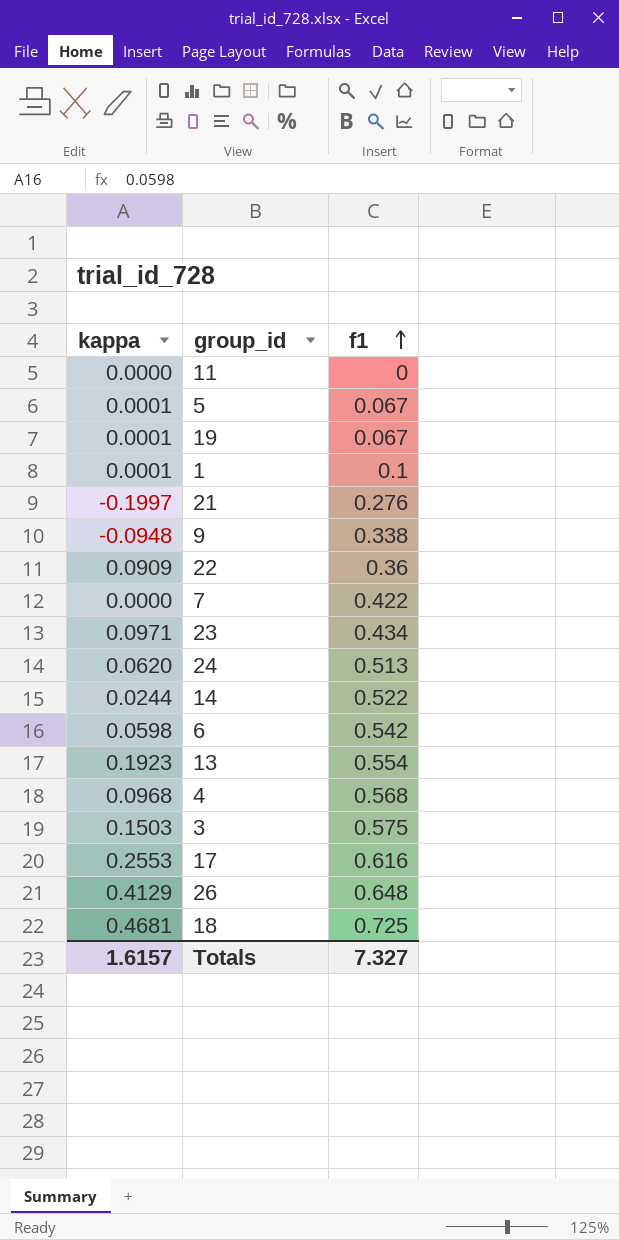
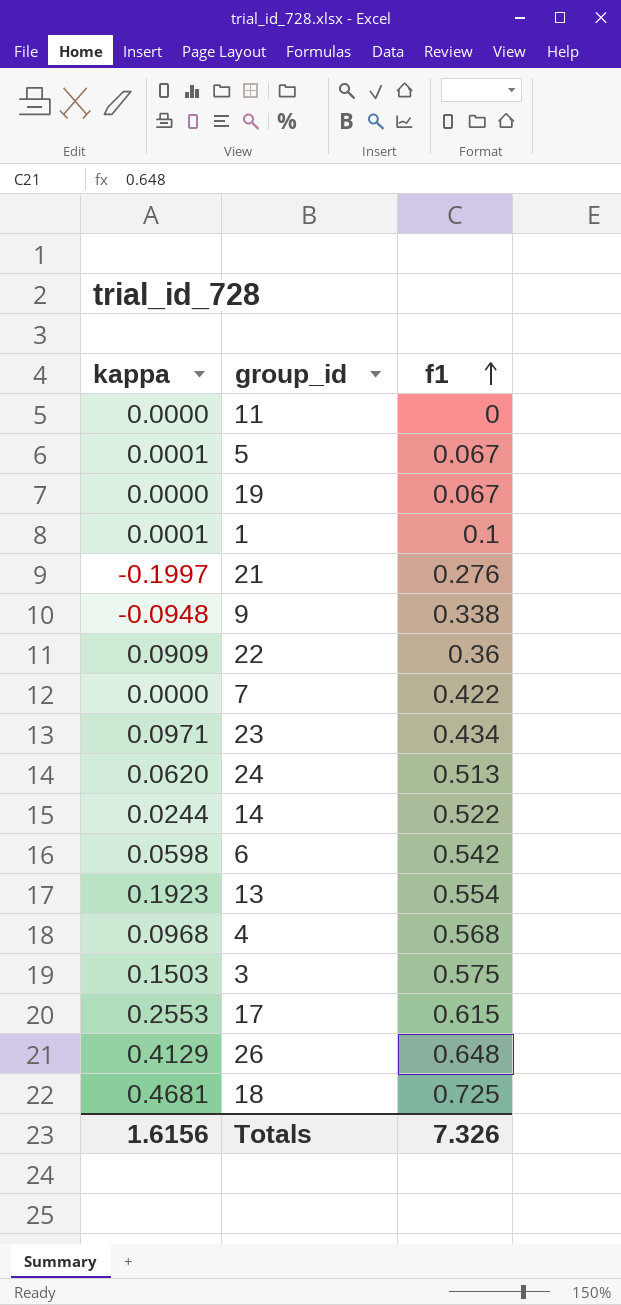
19 | kappa: 0.0001 -> 0.0000
17 | f1: 0.616 -> 0.615
Totals | kappa: 1.6157 -> 1.6156
Totals | f1: 7.327 -> 7.326

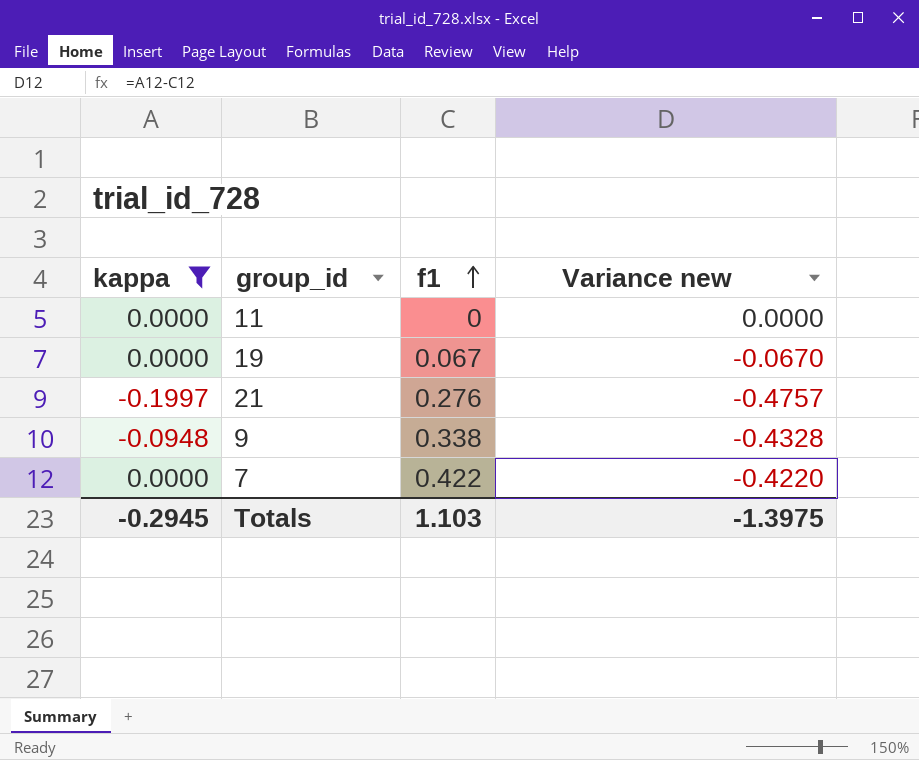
filter: none -> kappa <= 0.0000
column Variance new | formula: none -> [kappa] - [f1]
Totals | kappa: 1.6156 -> -0.2945
Totals | f1: 7.326 -> 1.103

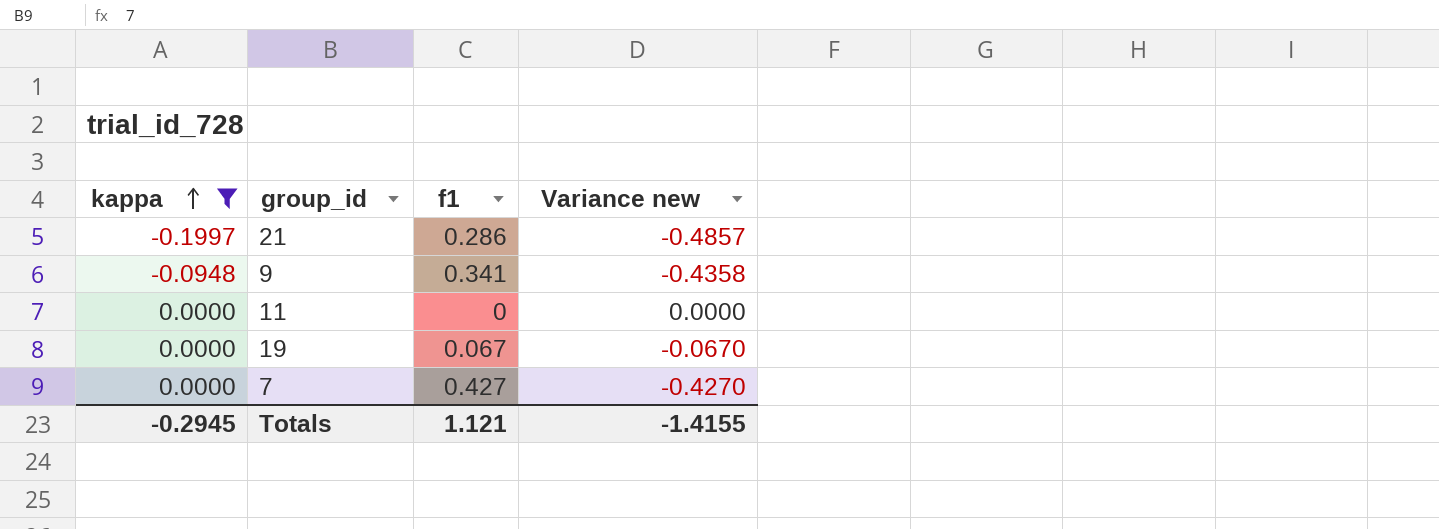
row order: f1 ascending -> kappa ascending
21 | f1: 0.276 -> 0.286
21 | Variance new: -0.4757 -> -0.4857
9 | f1: 0.338 -> 0.341
9 | Variance new: -0.4328 -> -0.4358
7 | f1: 0.422 -> 0.427
7 | Variance new: -0.4220 -> -0.4270
Totals | f1: 1.103 -> 1.121
Totals | Variance new: -1.3975 -> -1.4155

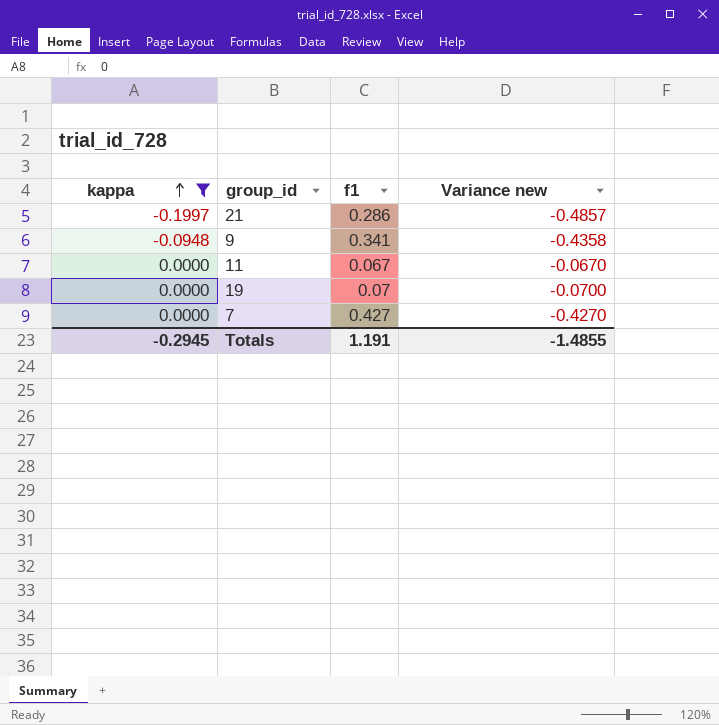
11 | f1: 0 -> 0.067
11 | Variance new: 0.0000 -> -0.0670
19 | f1: 0.067 -> 0.07
19 | Variance new: -0.0670 -> -0.0700
Totals | f1: 1.121 -> 1.191
Totals | Variance new: -1.4155 -> -1.4855

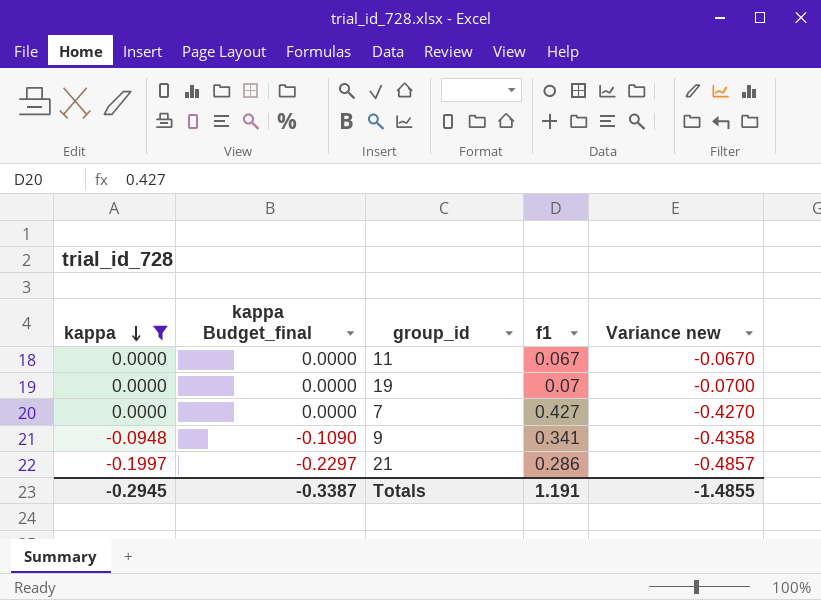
row order: kappa ascending -> kappa descending
column kappa Budget_final | formula: none -> [kappa] * 1.15

